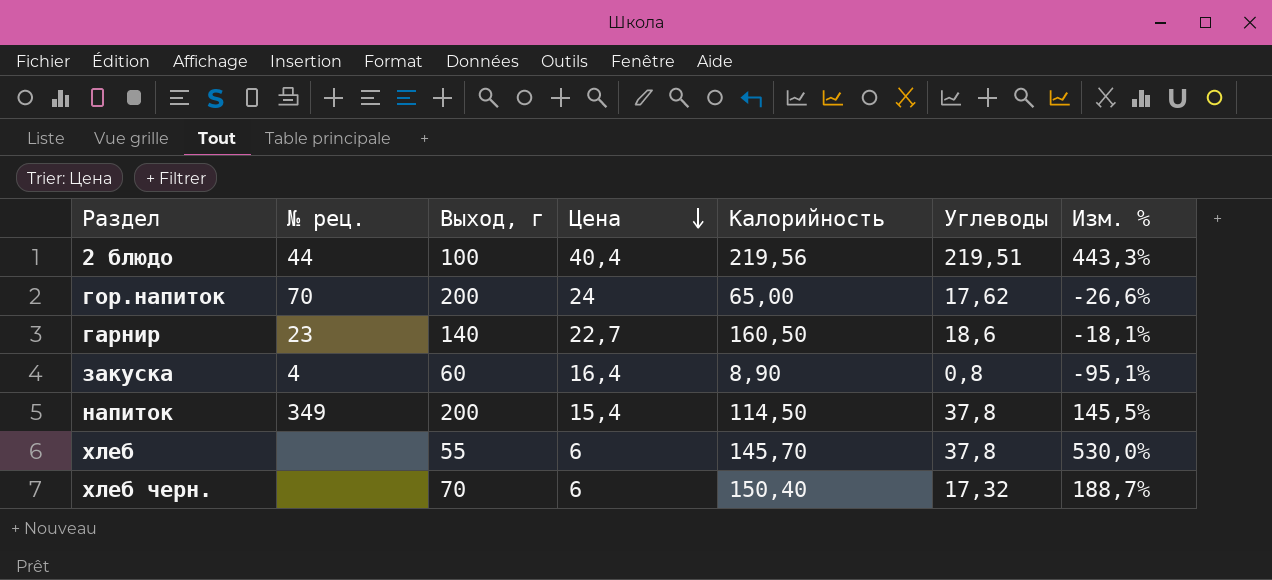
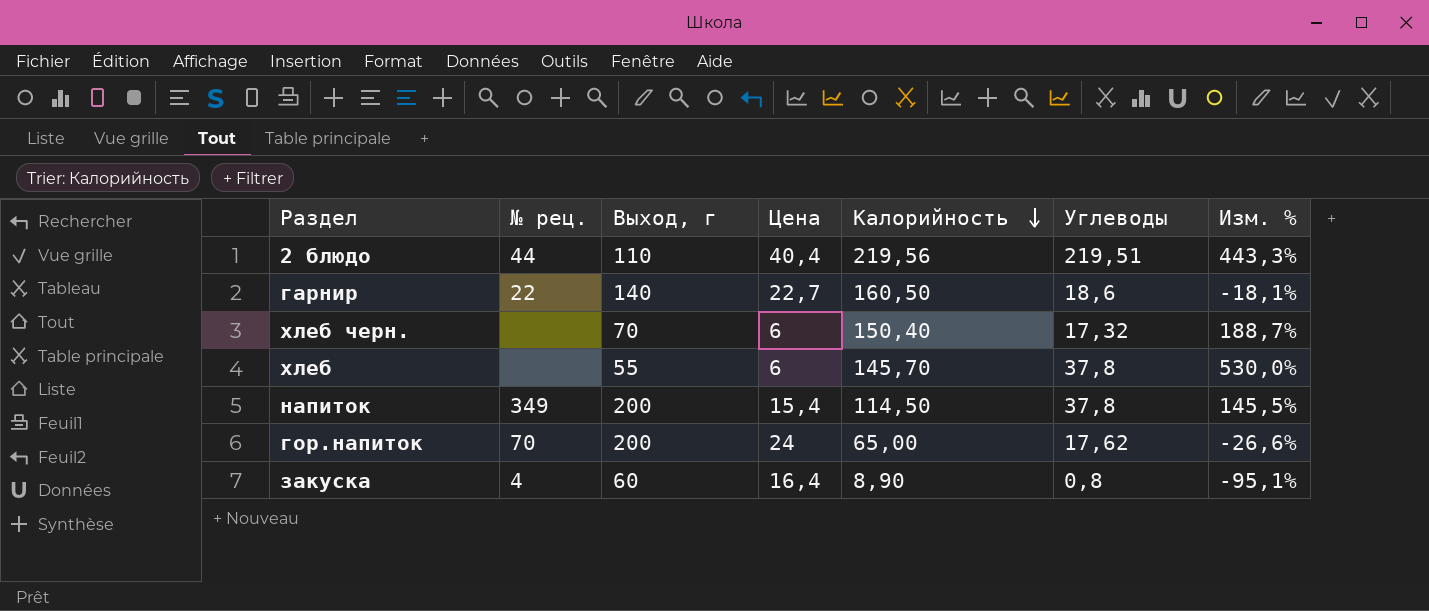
row order: Цена descending -> Калорийность descending
2 блюдо | Выход, г: 100 -> 110
гарнир | № рец.: 23 -> 22

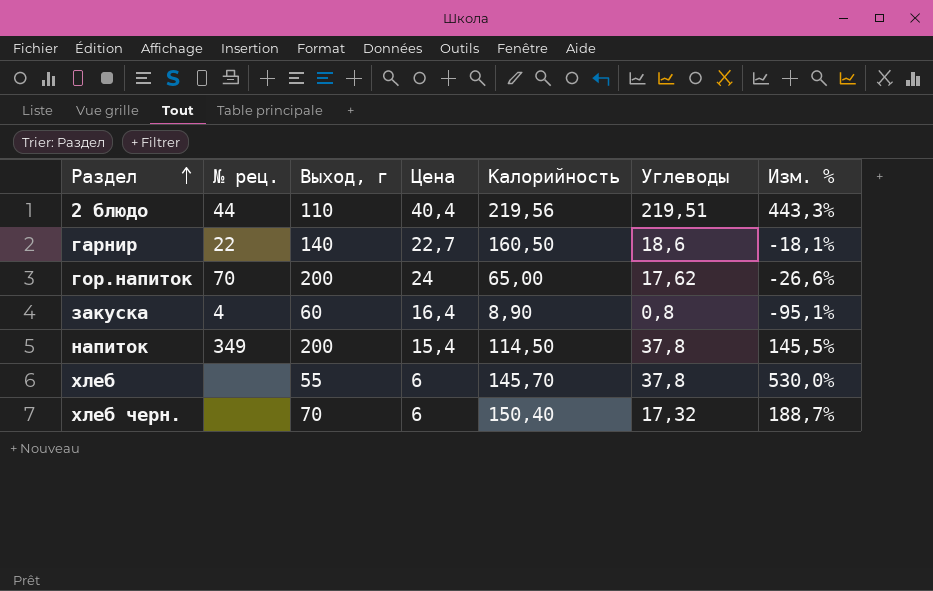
row order: Калорийность descending -> Раздел ascending

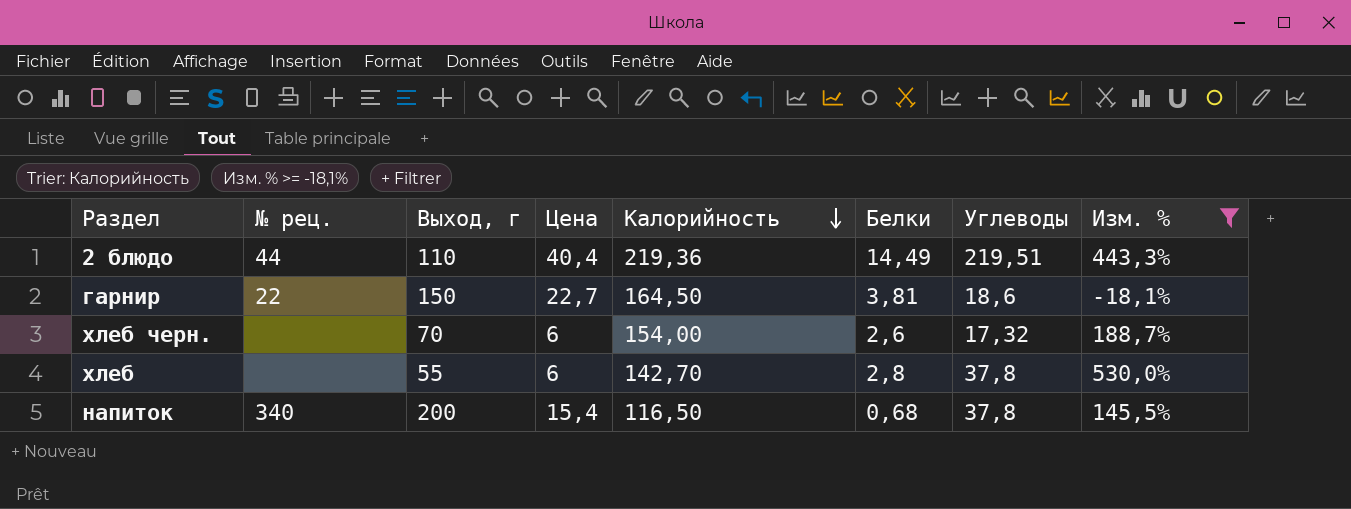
filter: none -> Изм. % >= -18,1%
row order: Раздел ascending -> Калорийность descending
column Белки | position: none -> 6
2 блюдо | Калорийность: 219,56 -> 219,36
гарнир | Выход, г: 140 -> 150
гарнир | Калорийность: 160,50 -> 164,50
хлеб черн. | Калорийность: 150,40 -> 154,00
хлеб | Калорийность: 145,70 -> 142,70
напиток | № рец.: 349 -> 340
напиток | Калорийность: 114,50 -> 116,50

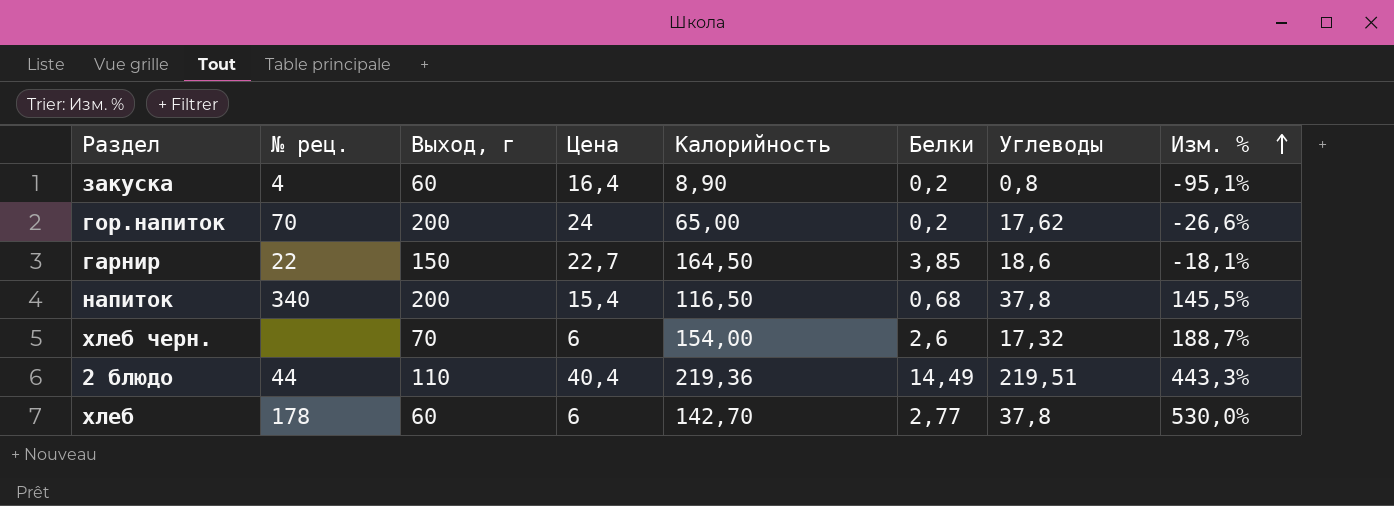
filter: Изм. % >= -18,1% -> none
row order: Калорийность descending -> Изм. % ascending
гарнир | Белки: 3,81 -> 3,85
хлеб | № рец.: none -> 178
хлеб | Выход, г: 55 -> 60
хлеб | Белки: 2,8 -> 2,77

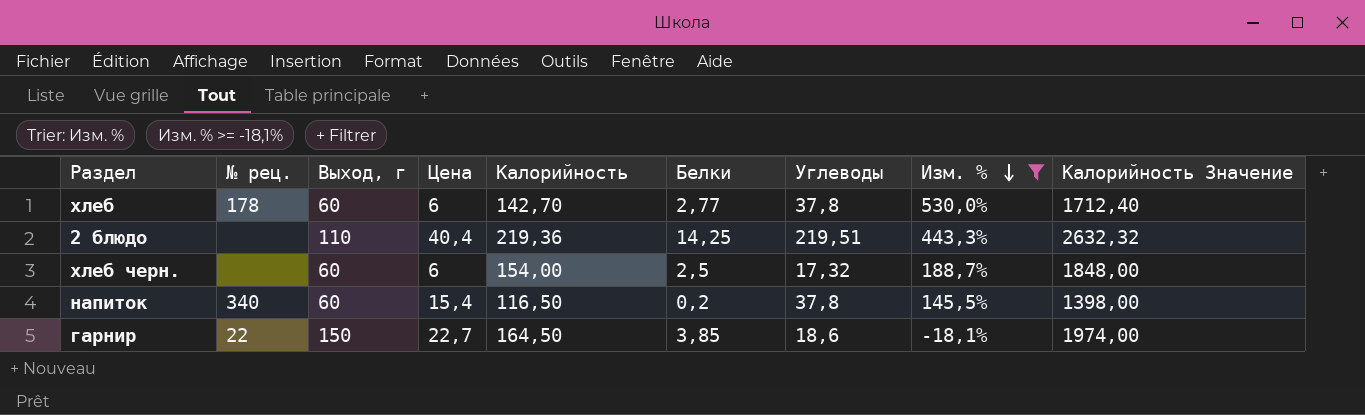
filter: none -> Изм. % >= -18,1%
row order: Изм. % ascending -> Изм. % descending
column Калорийность Значение | formula: none -> [Калорийность] * 12
2 блюдо | № рец.: 44 -> none
2 блюдо | Белки: 14,49 -> 14,25
хлеб черн. | Выход, г: 70 -> 60
хлеб черн. | Белки: 2,6 -> 2,5
напиток | Выход, г: 200 -> 60
напиток | Белки: 0,68 -> 0,2

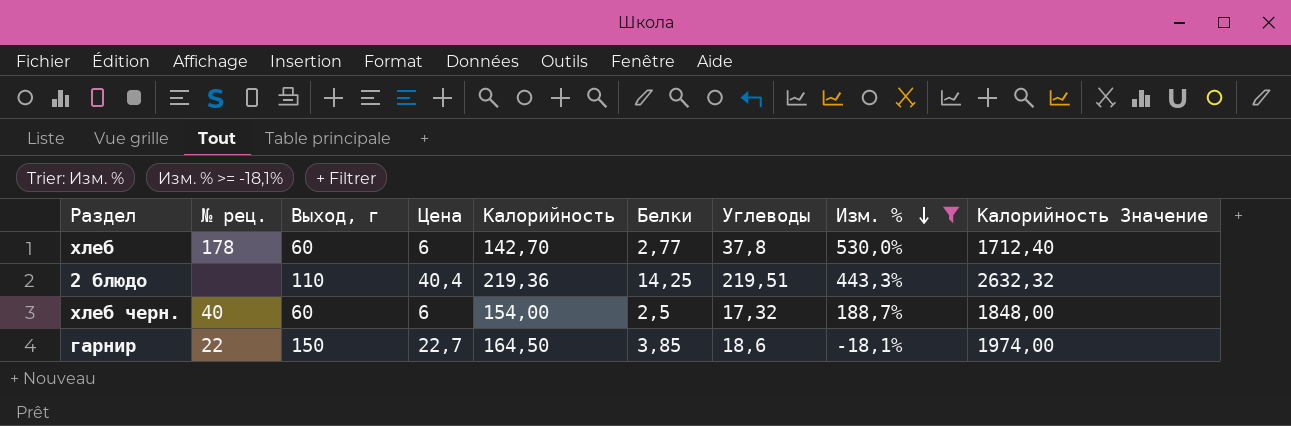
row напиток: 340 | 60 | 15,4 | 116,50 | 0,2 | 37,8 | 145,5% | 1398,00 -> none
хлеб черн. | № рец.: none -> 40

